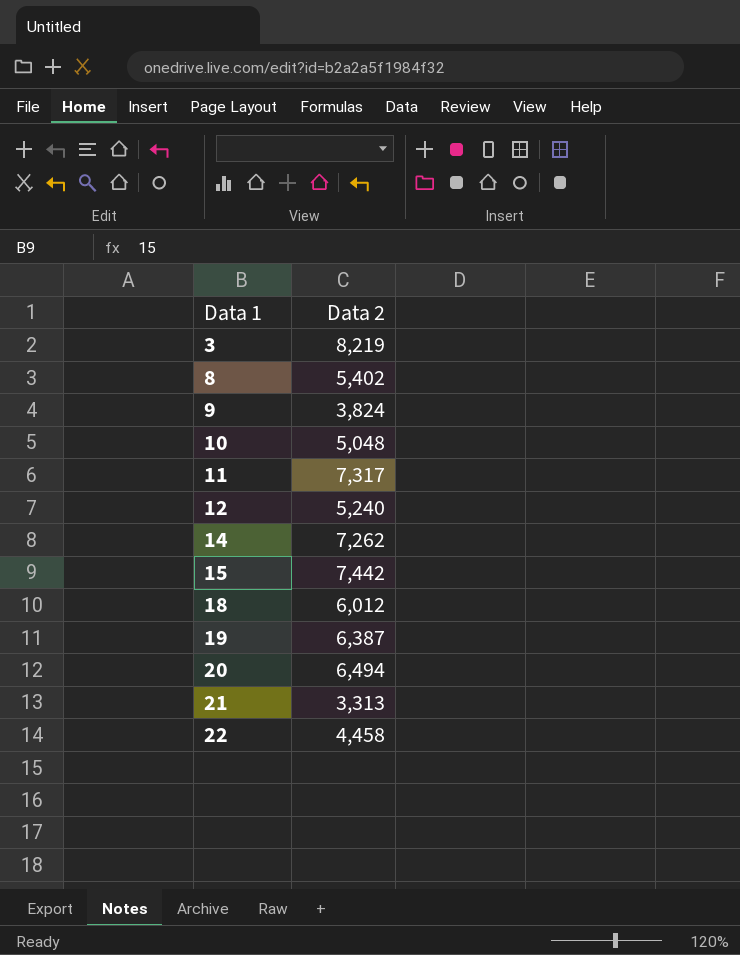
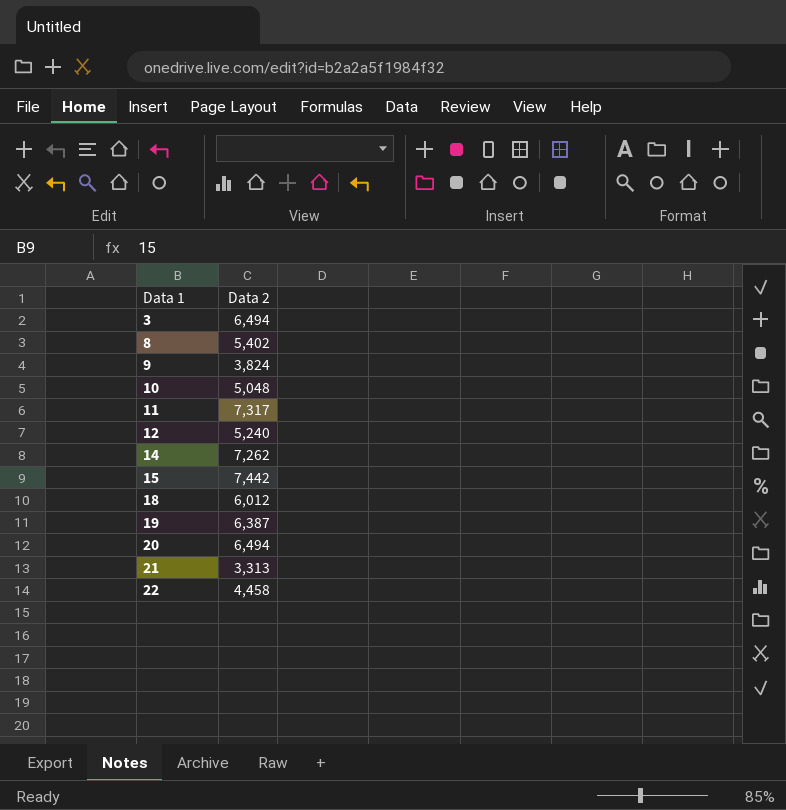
3 | Data 2: 8,219 -> 6,494

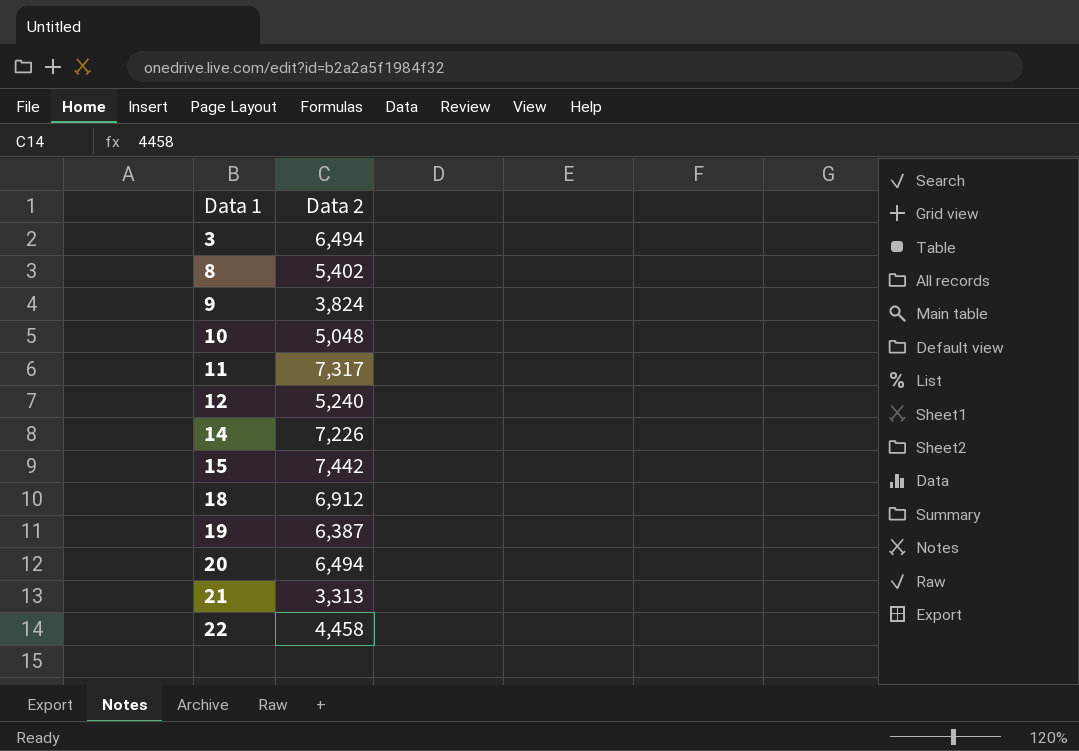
14 | Data 2: 7,262 -> 7,226
18 | Data 2: 6,012 -> 6,912

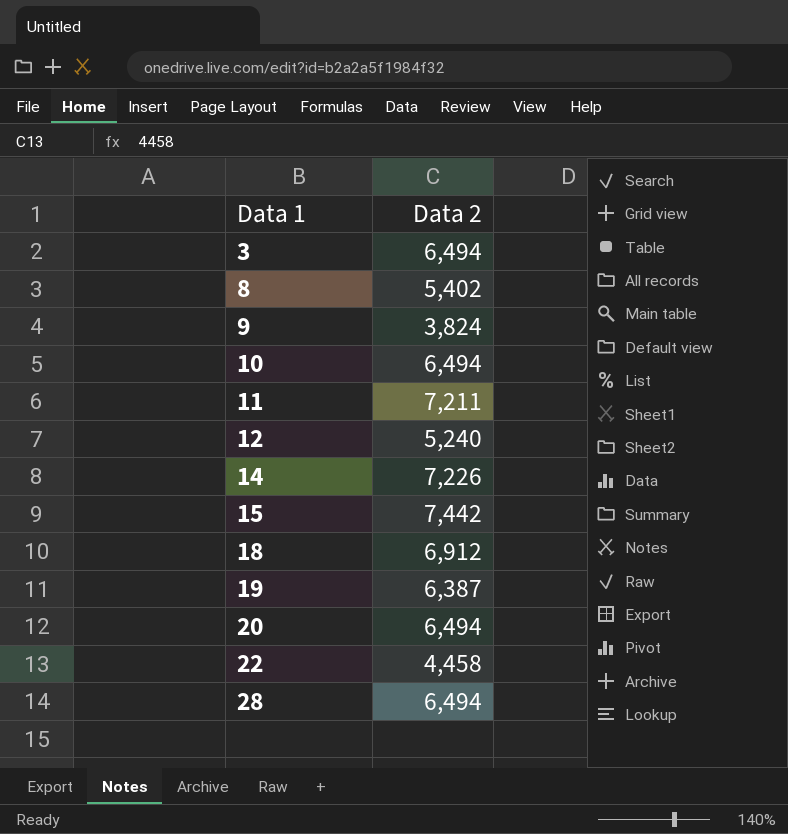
row 21: 3,313 -> none
10 | Data 2: 5,048 -> 6,494
11 | Data 2: 7,317 -> 7,211
row 28: none -> 6,494

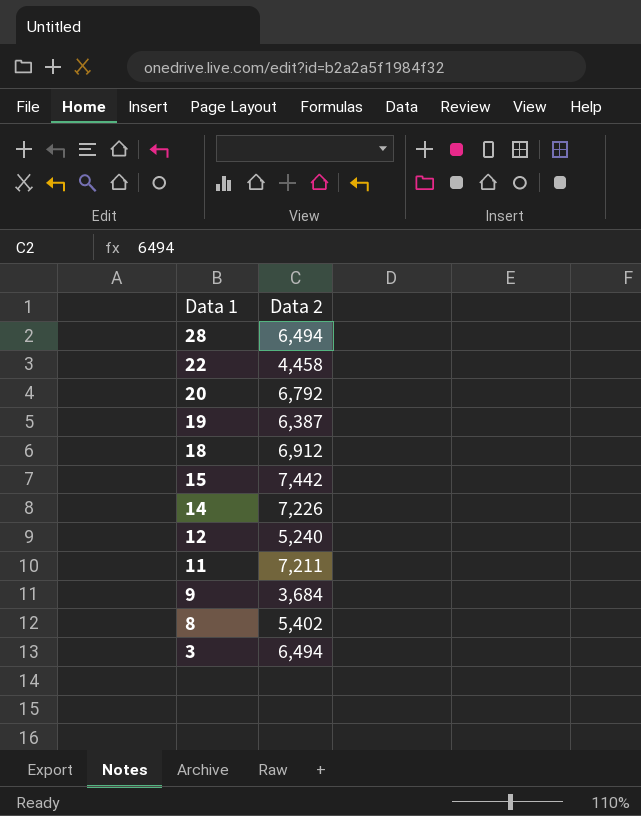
row order: Data 1 ascending -> Data 1 descending
row 10: 6,494 -> none
20 | Data 2: 6,494 -> 6,792
9 | Data 2: 3,824 -> 3,684

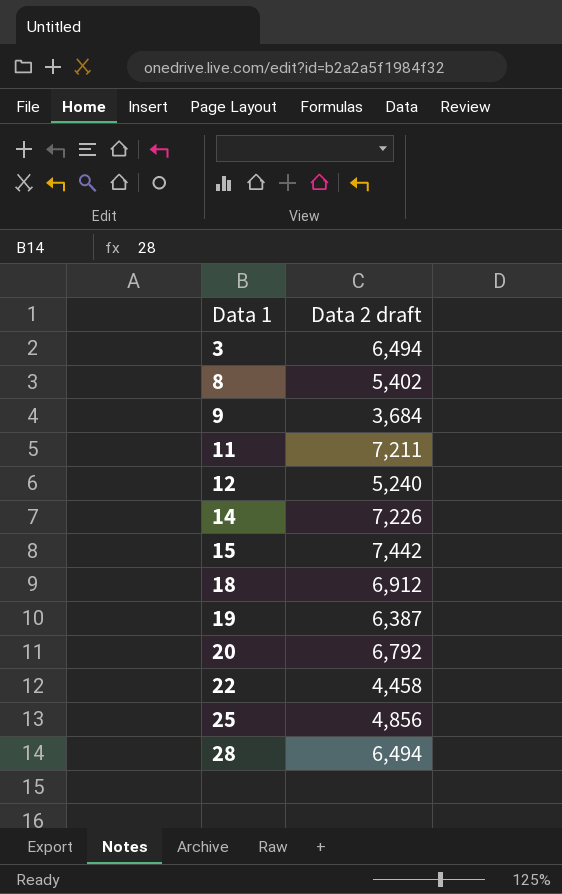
row order: Data 1 descending -> Data 1 ascending
column name: Data 2 -> Data 2 draft
row 25: none -> 4,856

